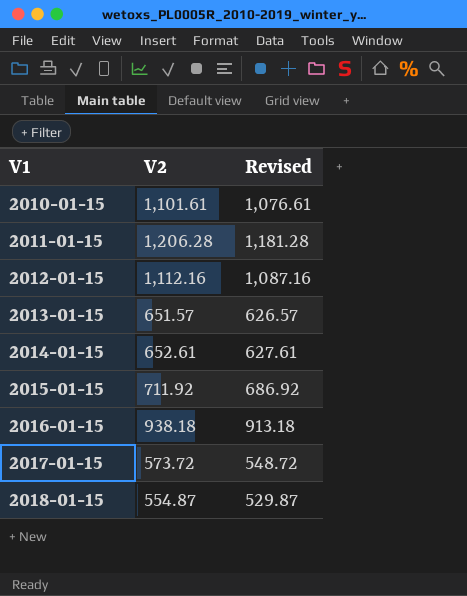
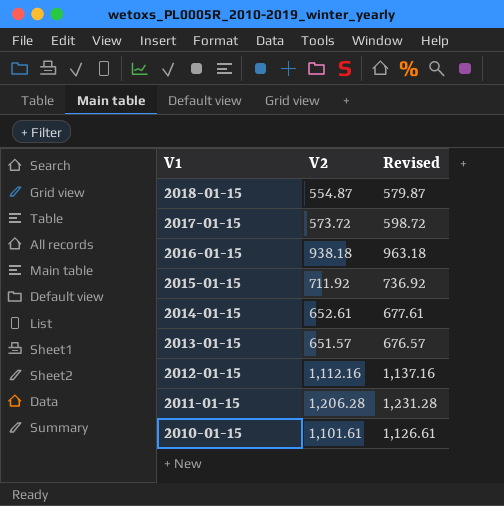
row order: V1 ascending -> V1 descending
column Revised | formula: [V2] - 25 -> [V2] + 25

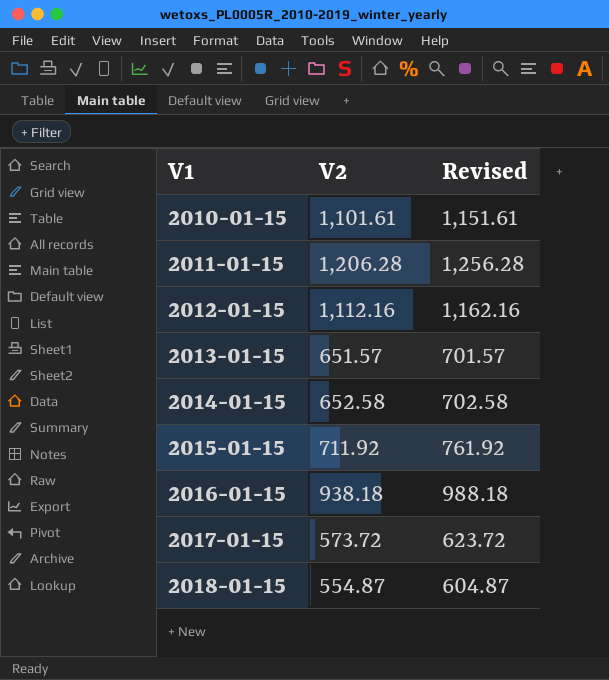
row order: V1 descending -> V1 ascending
column Revised | formula: [V2] + 25 -> [V2] + 50
2014-01-15 | V2: 652.61 -> 652.58

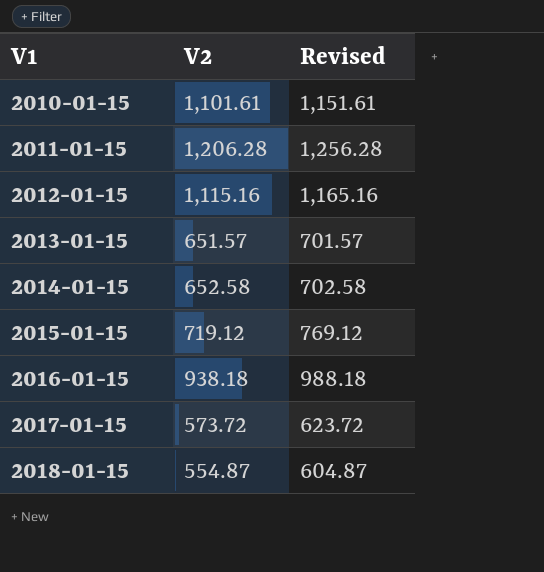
2012-01-15 | V2: 1,112.16 -> 1,115.16
2012-01-15 | Revised: 1,162.16 -> 1,165.16
2015-01-15 | V2: 711.92 -> 719.12
2015-01-15 | Revised: 761.92 -> 769.12

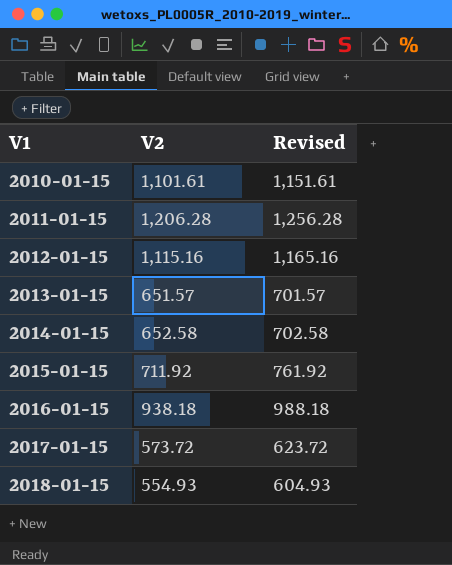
2015-01-15 | V2: 719.12 -> 711.92
2015-01-15 | Revised: 769.12 -> 761.92
2018-01-15 | V2: 554.87 -> 554.93
2018-01-15 | Revised: 604.87 -> 604.93

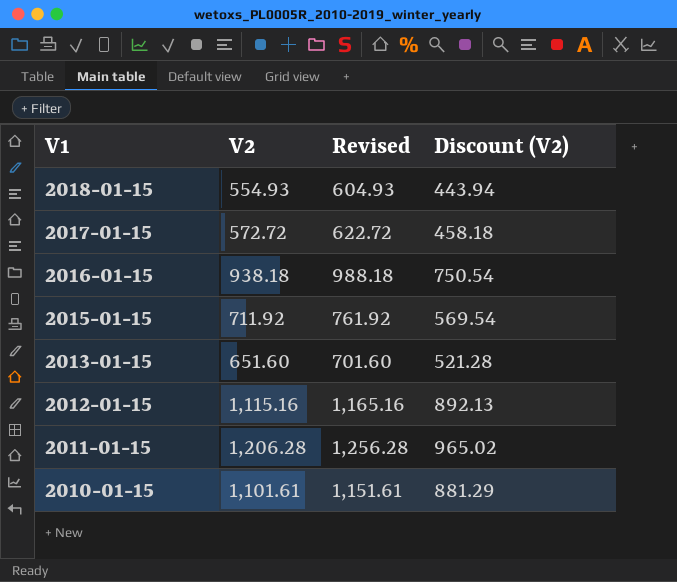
row order: V1 ascending -> V1 descending
column Discount (V2) | formula: none -> [V2] * 0.8
row 2014-01-15: 652.58 | 702.58 -> none
2017-01-15 | V2: 573.72 -> 572.72
2017-01-15 | Revised: 623.72 -> 622.72
2013-01-15 | V2: 651.57 -> 651.60
2013-01-15 | Revised: 701.57 -> 701.60

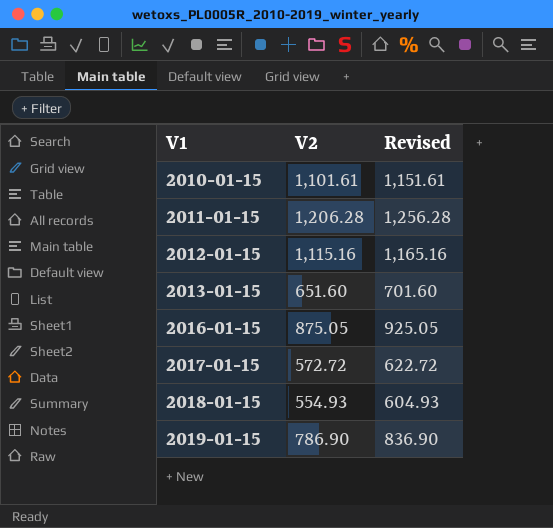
row order: V1 descending -> V1 ascending
column Discount (V2) | formula: [V2] * 0.8 -> none
row 2015-01-15: 711.92 | 761.92 | 569.54 -> none
2016-01-15 | V2: 938.18 -> 875.05
2016-01-15 | Revised: 988.18 -> 925.05
row 2019-01-15: none -> 786.90 | 836.90

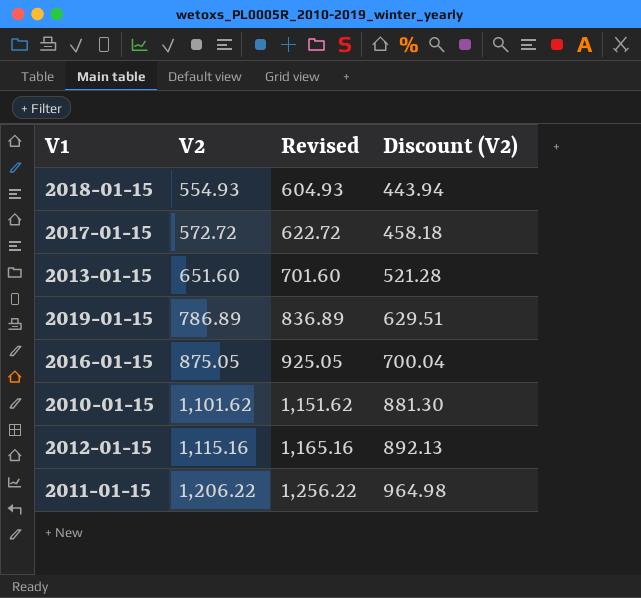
row order: V1 ascending -> V2 ascending
column Discount (V2) | formula: none -> [V2] * 0.8
2019-01-15 | V2: 786.90 -> 786.89
2019-01-15 | Revised: 836.90 -> 836.89
2010-01-15 | V2: 1,101.61 -> 1,101.62
2010-01-15 | Revised: 1,151.61 -> 1,151.62
2011-01-15 | V2: 1,206.28 -> 1,206.22
2011-01-15 | Revised: 1,256.28 -> 1,256.22

